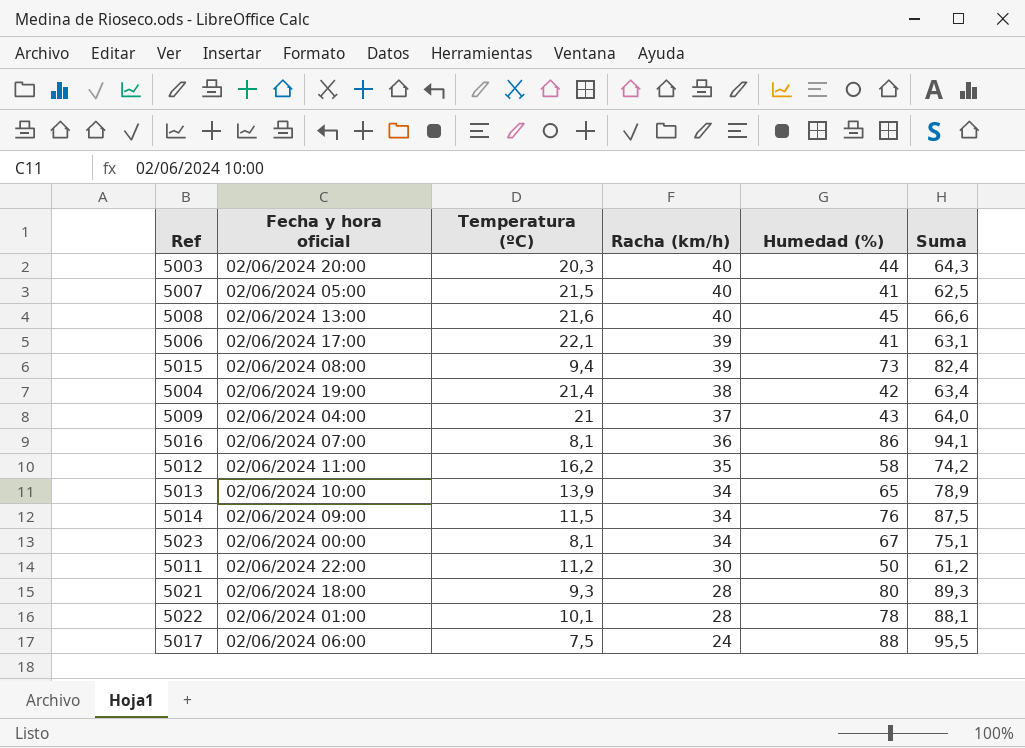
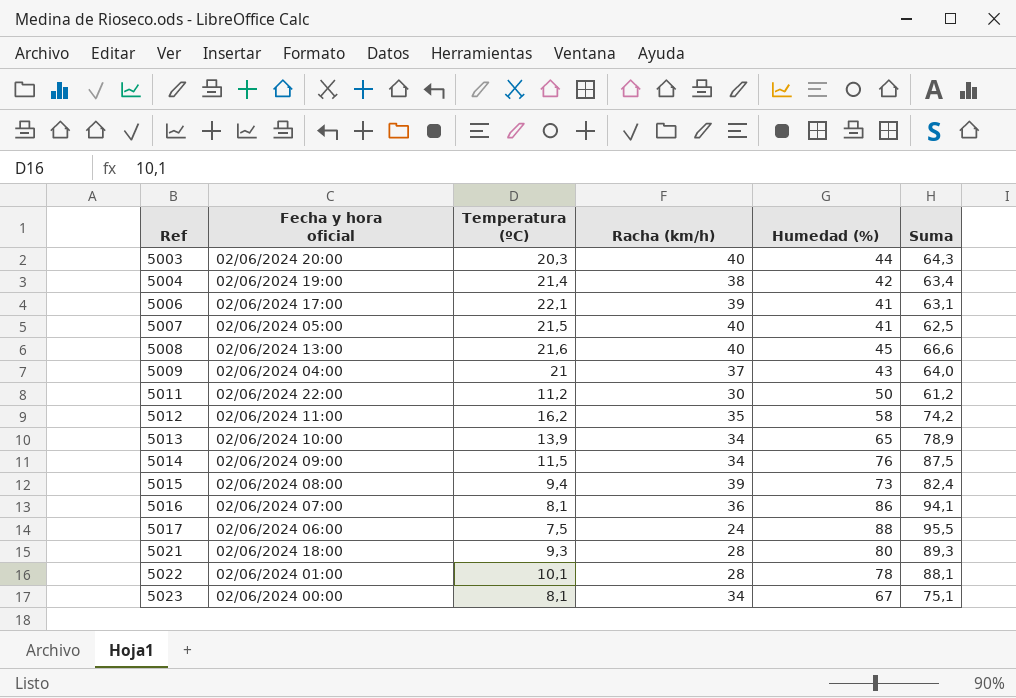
row order: Racha (km/h) descending -> Ref ascending

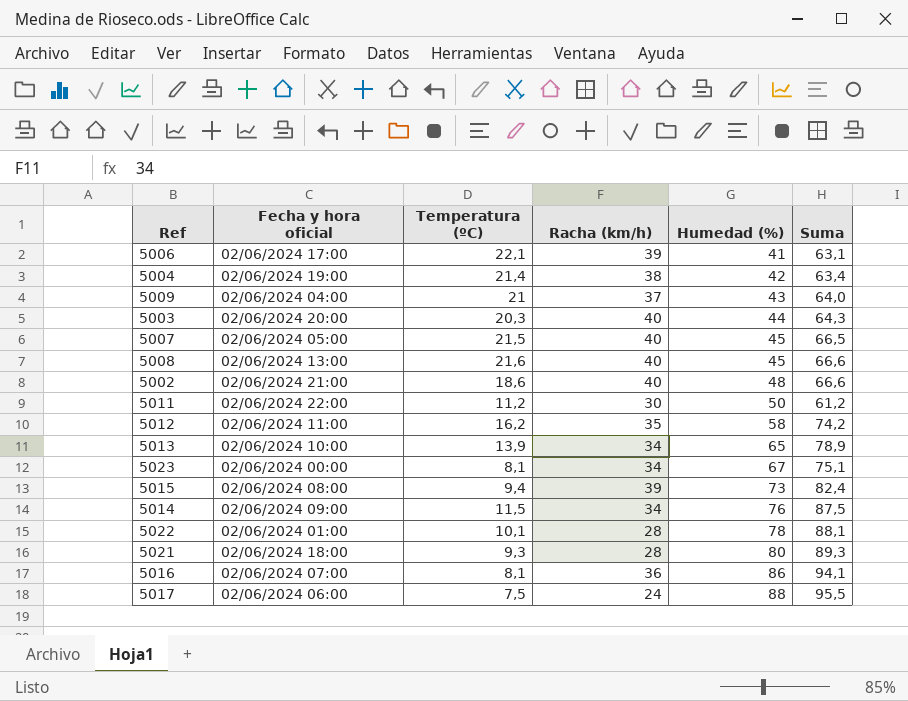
row order: Ref ascending -> Humedad (%) ascending
5007 | Humedad (%): 41 -> 45
5007 | Suma: 62,5 -> 66,5
row 5002: none -> 02/06/2024 21:00 | 18,6 | 40 | 48 | 66,6

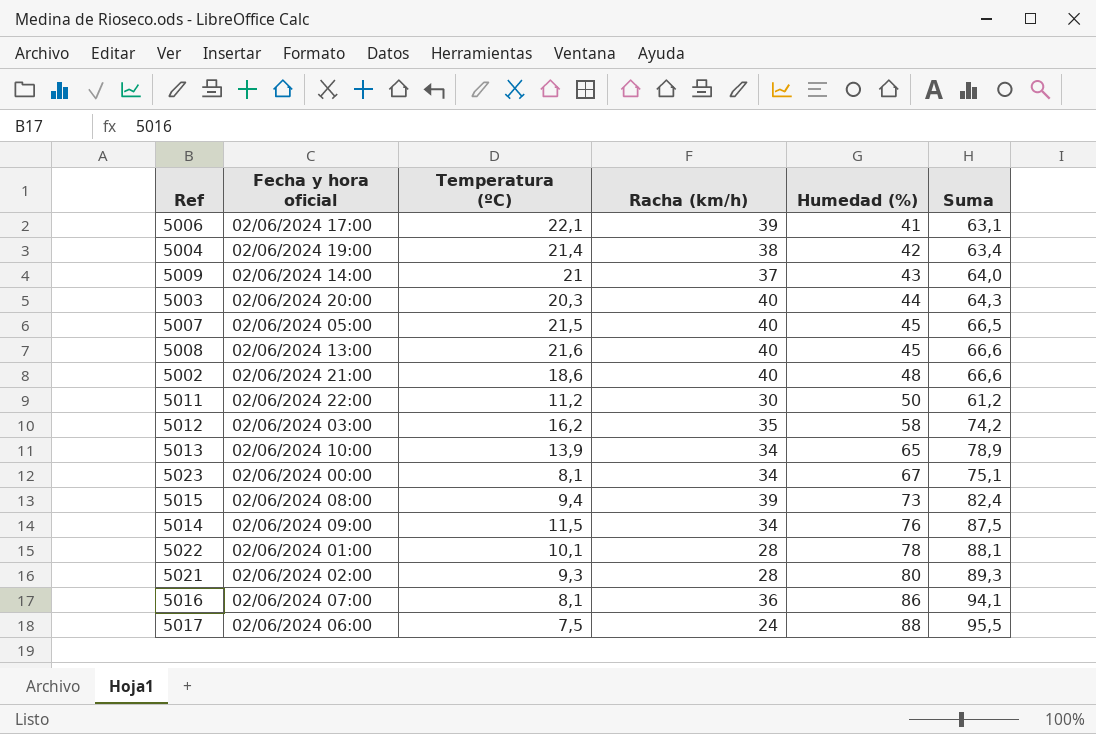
5009 | Fecha y hora oficial: 02/06/2024 04:00 -> 02/06/2024 14:00
5012 | Fecha y hora oficial: 02/06/2024 11:00 -> 02/06/2024 03:00
5021 | Fecha y hora oficial: 02/06/2024 18:00 -> 02/06/2024 02:00

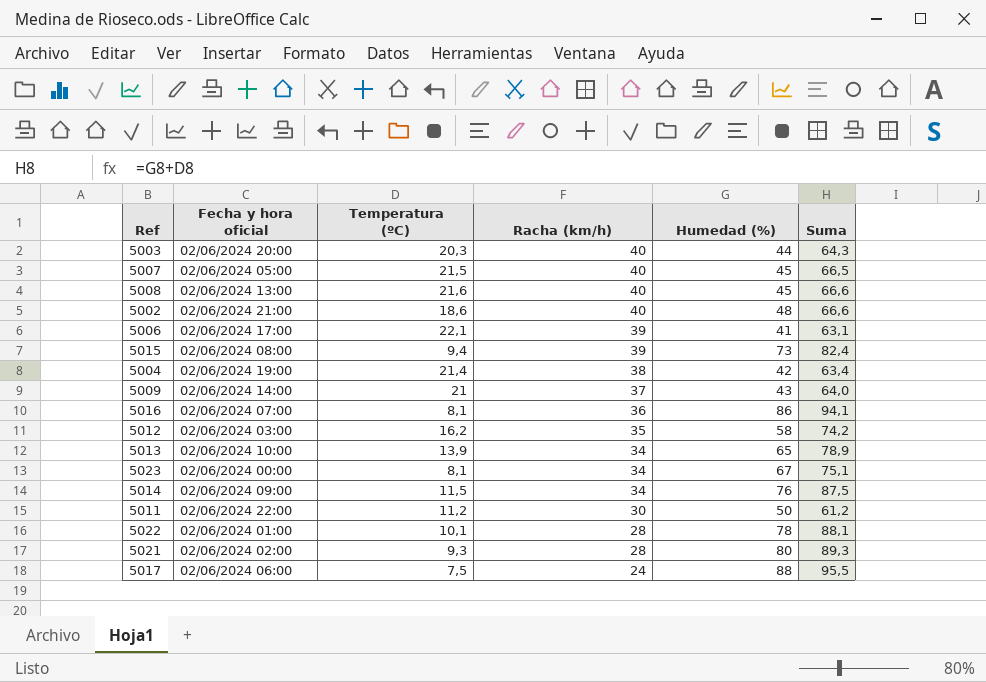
row order: Humedad (%) ascending -> Racha (km/h) descending

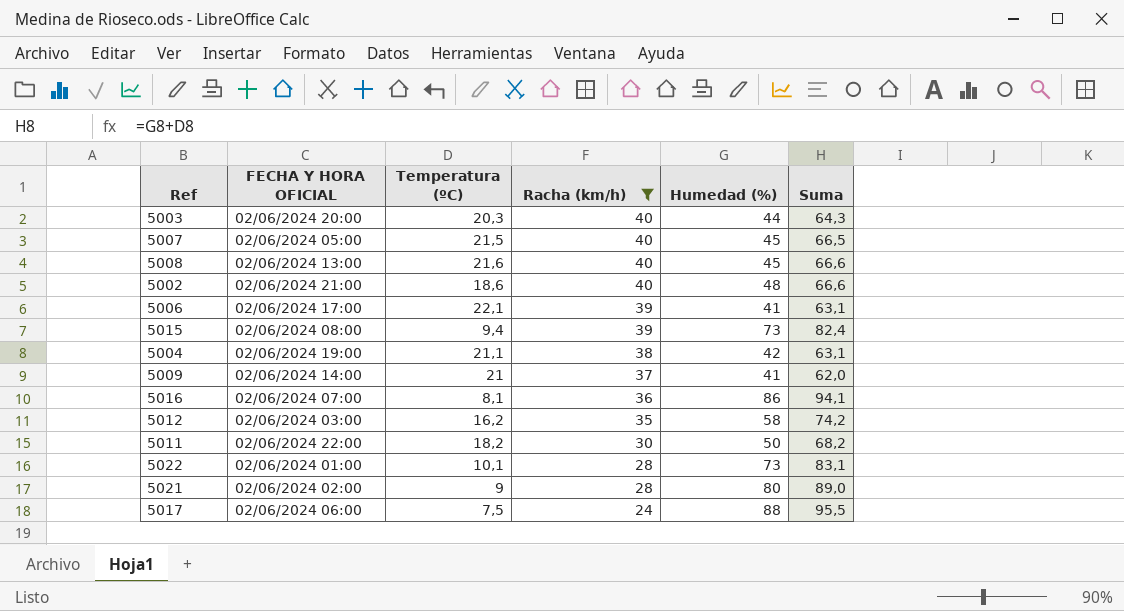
filter: none -> Racha (km/h) != 34
column name: Fecha y hora oficial -> FECHA Y HORA OFICIAL
5004 | Temperatura (ºC): 21,4 -> 21,1
5004 | Suma: 63,4 -> 63,1
5009 | Humedad (%): 43 -> 41
5009 | Suma: 64,0 -> 62,0
5011 | Temperatura (ºC): 11,2 -> 18,2
5011 | Suma: 61,2 -> 68,2
5022 | Humedad (%): 78 -> 73
5022 | Suma: 88,1 -> 83,1
5021 | Temperatura (ºC): 9,3 -> 9
5021 | Suma: 89,3 -> 89,0

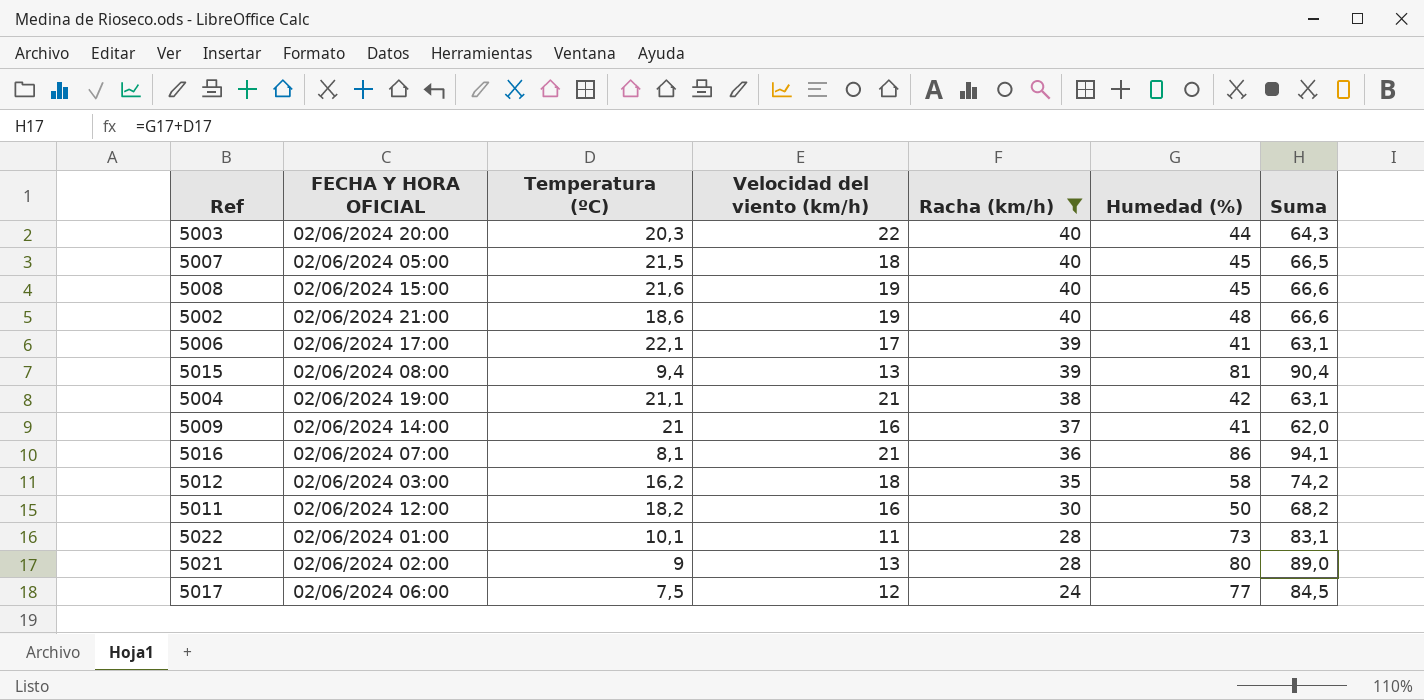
column Velocidad del viento (km/h) | position: none -> 4
5008 | FECHA Y HORA OFICIAL: 02/06/2024 13:00 -> 02/06/2024 15:00
5015 | Humedad (%): 73 -> 81
5015 | Suma: 82,4 -> 90,4
5011 | FECHA Y HORA OFICIAL: 02/06/2024 22:00 -> 02/06/2024 12:00
5017 | Humedad (%): 88 -> 77
5017 | Suma: 95,5 -> 84,5

